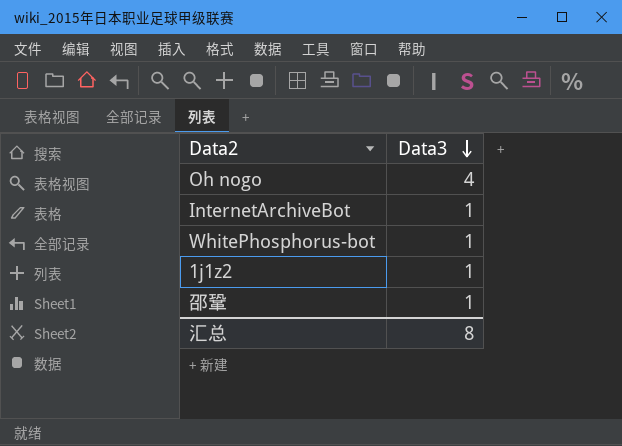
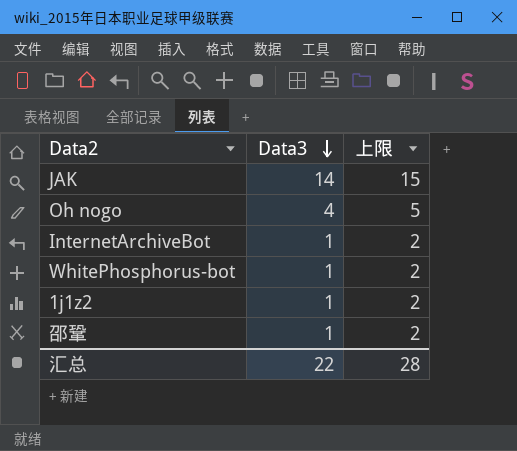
column 上限 | formula: none -> [Data3] + 1
row JAK: none -> 14 | 15
汇总 | Data3: 8 -> 22

